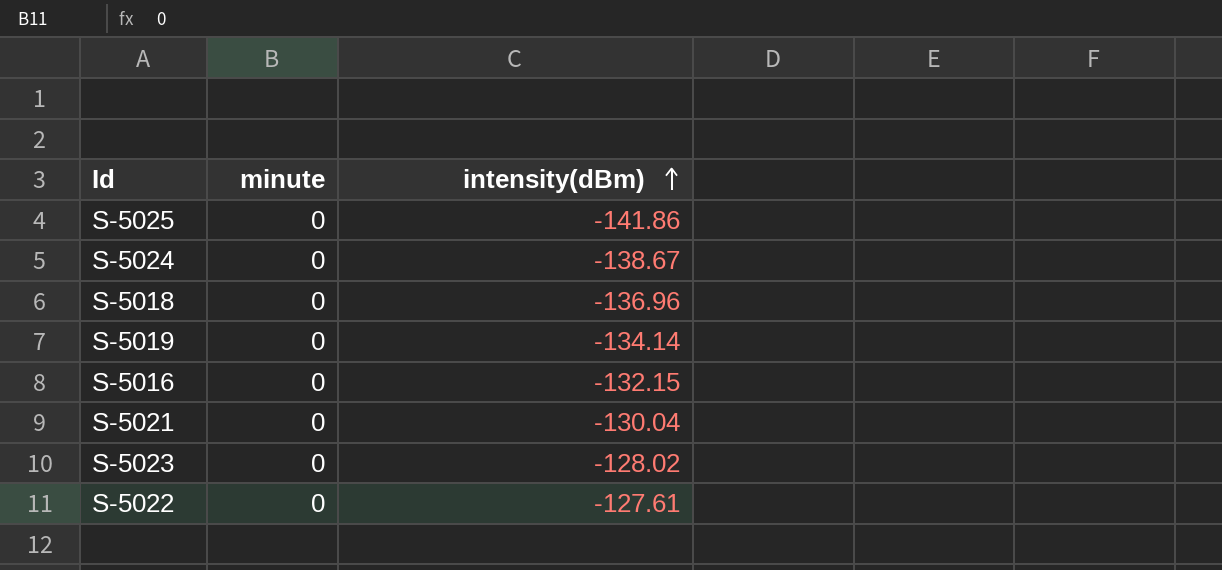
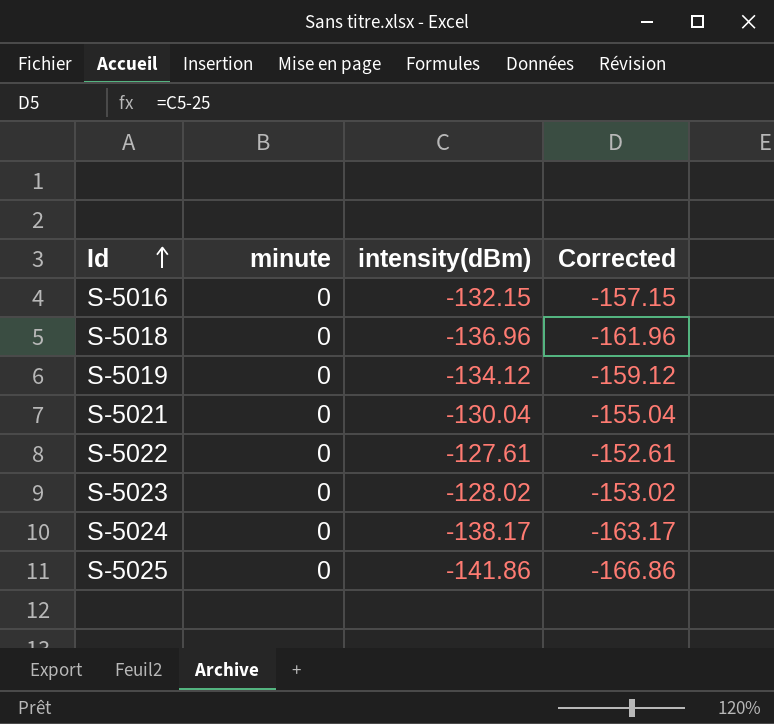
row order: intensity(dBm) ascending -> Id ascending
column Corrected | formula: none -> [intensity(dBm)] - 25
S-5019 | intensity(dBm): -134.14 -> -134.12
S-5024 | intensity(dBm): -138.67 -> -138.17

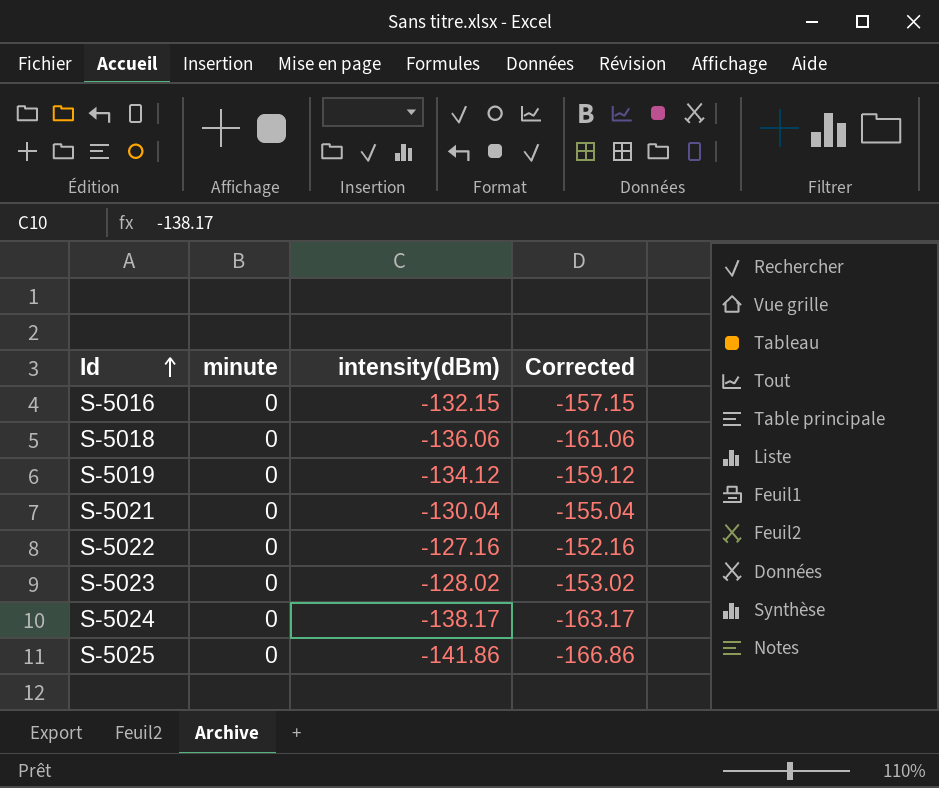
S-5018 | intensity(dBm): -136.96 -> -136.06
S-5018 | Corrected: -161.96 -> -161.06
S-5022 | intensity(dBm): -127.61 -> -127.16
S-5022 | Corrected: -152.61 -> -152.16

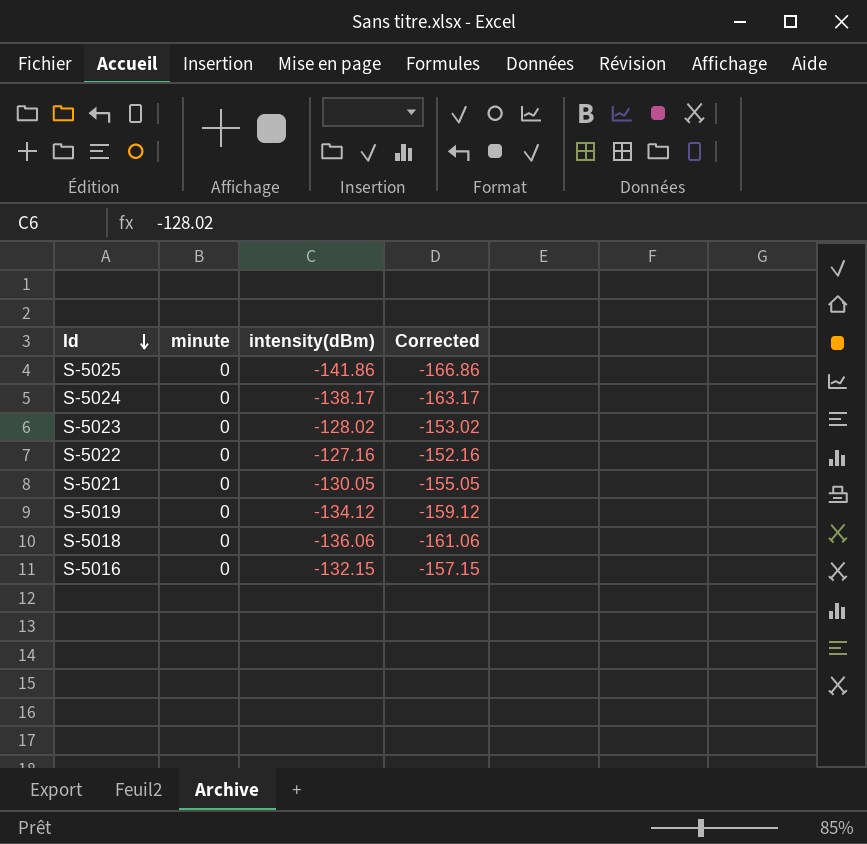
row order: Id ascending -> Id descending
S-5021 | intensity(dBm): -130.04 -> -130.05
S-5021 | Corrected: -155.04 -> -155.05

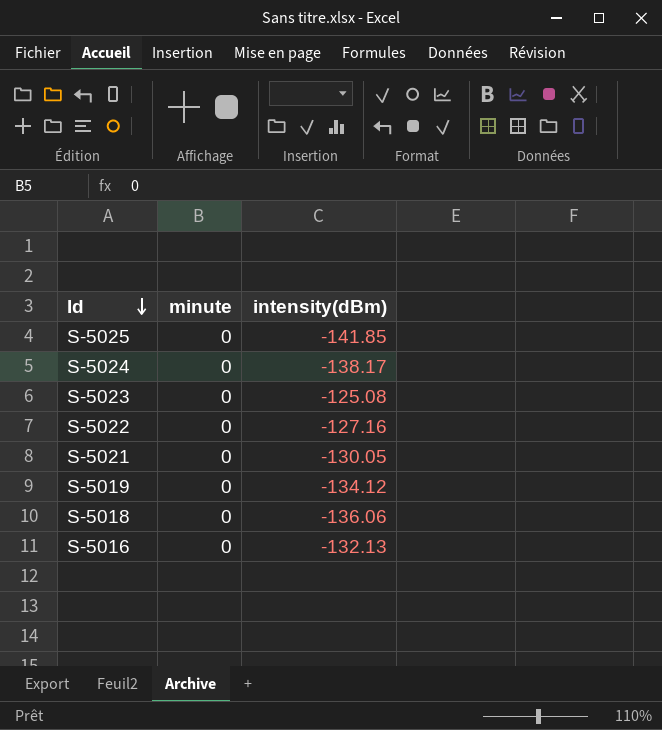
column Corrected | formula: [intensity(dBm)] - 25 -> none
S-5025 | intensity(dBm): -141.86 -> -141.85
S-5023 | intensity(dBm): -128.02 -> -125.08
S-5016 | intensity(dBm): -132.15 -> -132.13

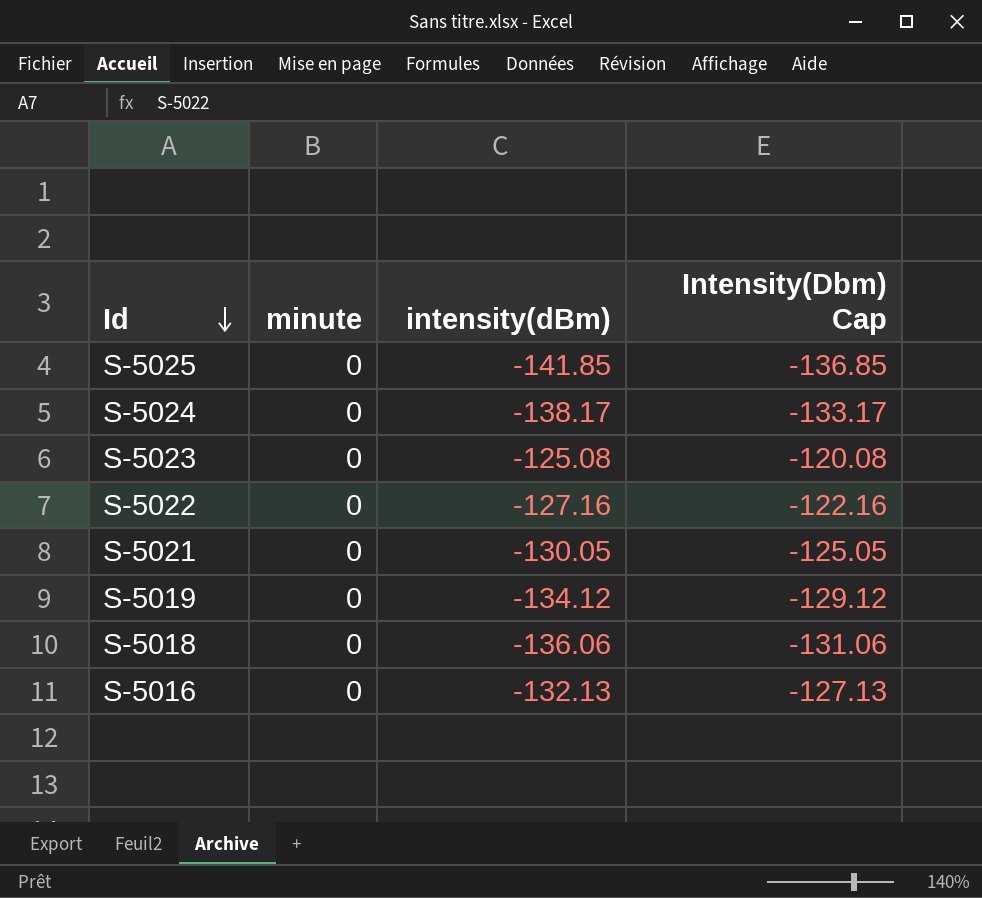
column Intensity(Dbm) Cap | formula: none -> [intensity(dBm)] + 5

